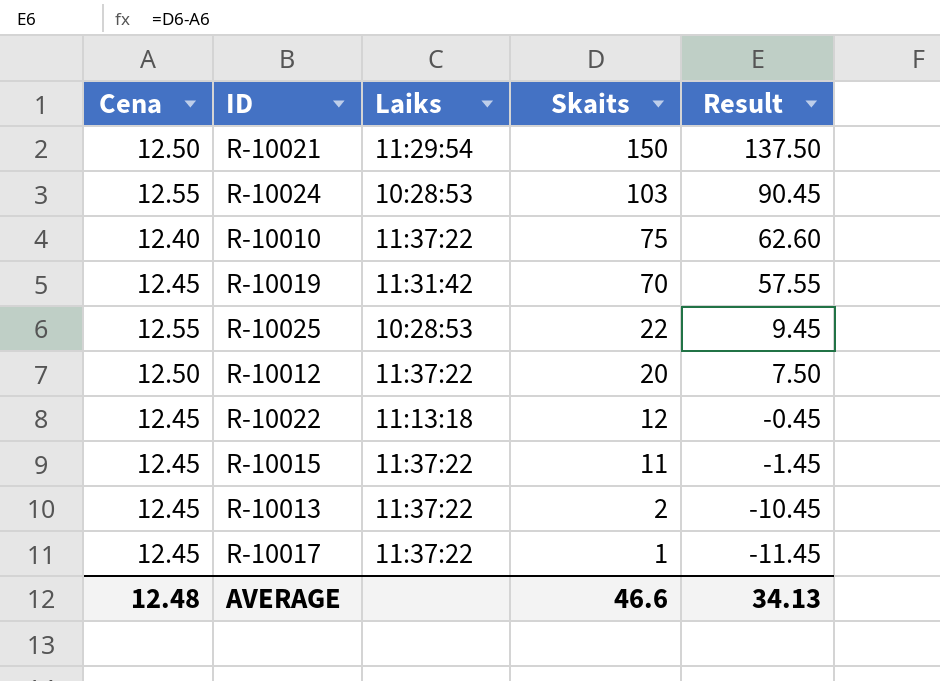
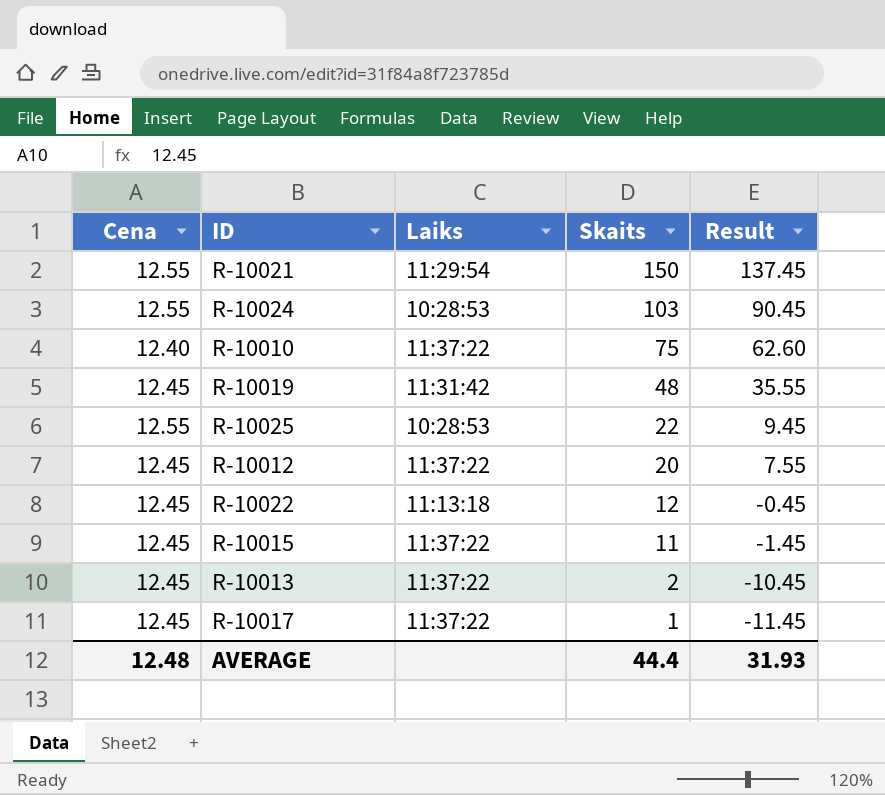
R-10021 | Cena: 12.50 -> 12.55
R-10021 | Result: 137.50 -> 137.45
R-10019 | Skaits: 70 -> 48
R-10019 | Result: 57.55 -> 35.55
R-10012 | Cena: 12.50 -> 12.45
R-10012 | Result: 7.50 -> 7.55
AVERAGE | Skaits: 46.6 -> 44.4
AVERAGE | Result: 34.13 -> 31.93

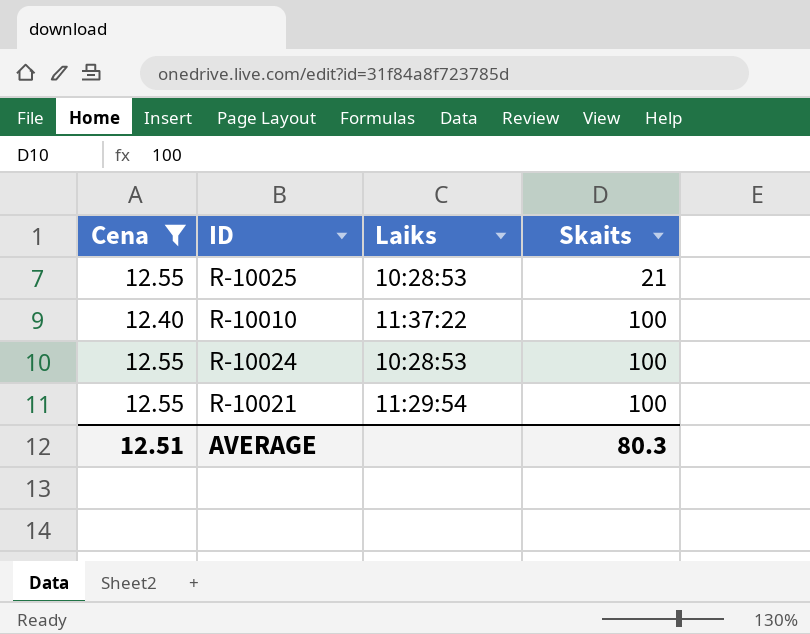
filter: none -> Cena != 12.45
row order: Skaits descending -> Skaits ascending
column Result | formula: [Skaits] - [Cena] -> none
R-10025 | Skaits: 22 -> 21
R-10010 | Skaits: 75 -> 100
R-10024 | Skaits: 103 -> 100
R-10021 | Skaits: 150 -> 100
AVERAGE | Cena: 12.48 -> 12.51
AVERAGE | Skaits: 44.4 -> 80.3

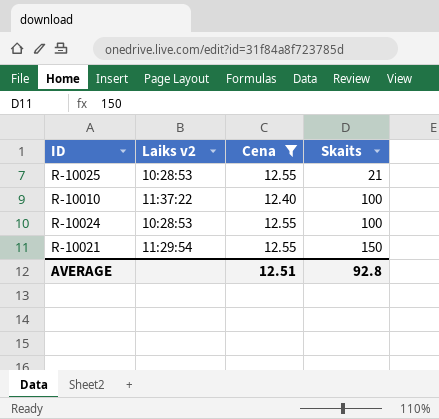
column name: Laiks -> Laiks v2
column Cena | position: 1 -> 3
R-10021 | Skaits: 100 -> 150
AVERAGE | Skaits: 80.3 -> 92.8

